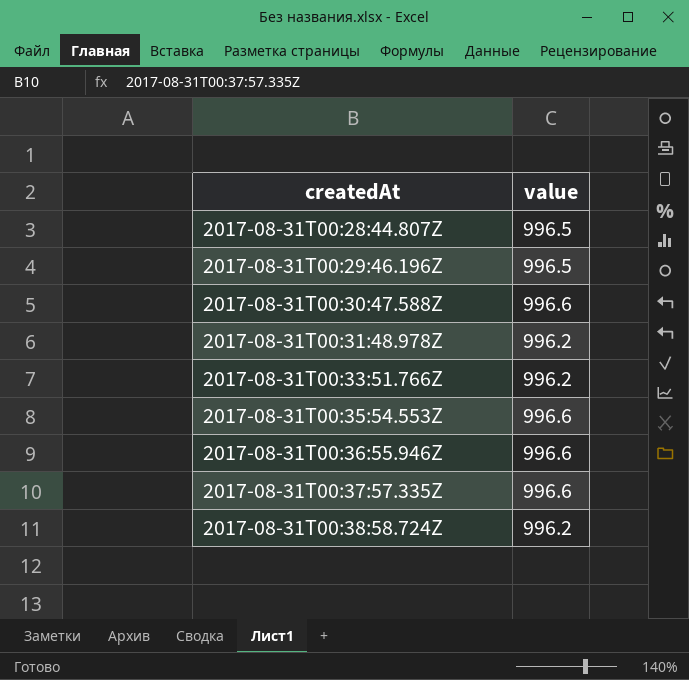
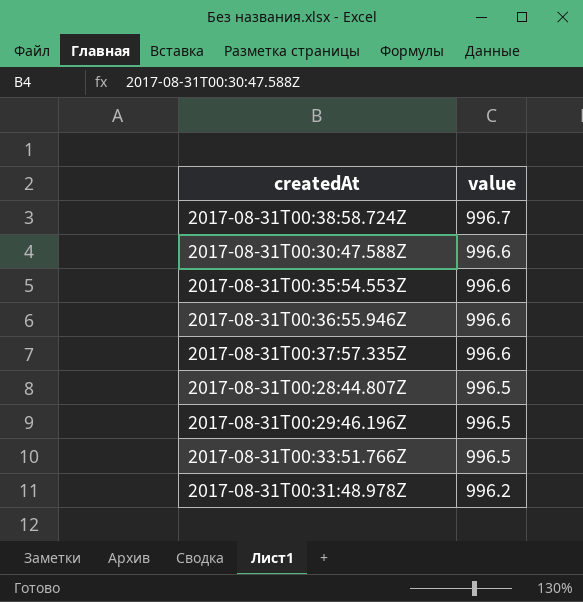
row order: createdAt ascending -> value descending
2017-08-31T00:38:58.724Z | value: 996.2 -> 996.7
2017-08-31T00:33:51.766Z | value: 996.2 -> 996.5

